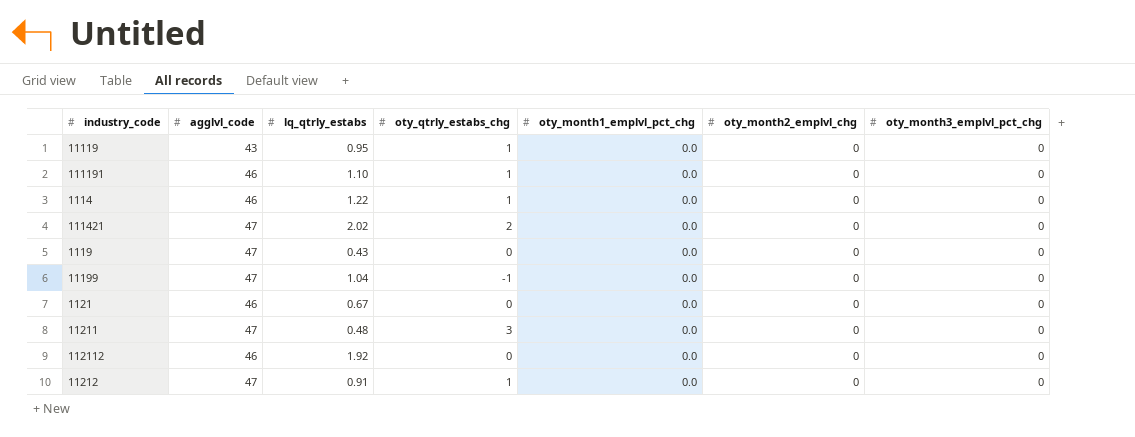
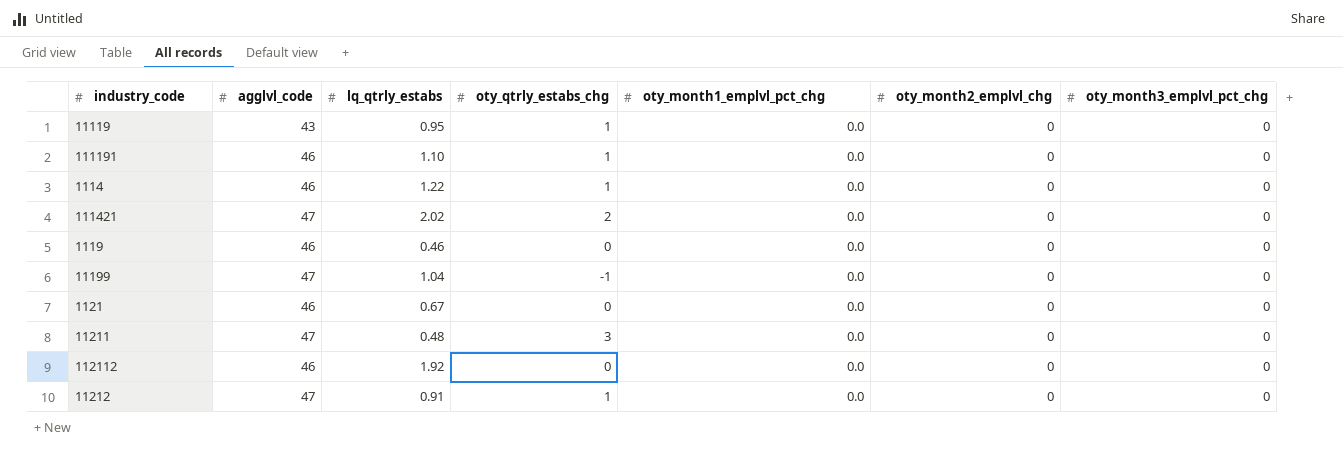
1119 | agglvl_code: 47 -> 46
1119 | lq_qtrly_estabs: 0.43 -> 0.46

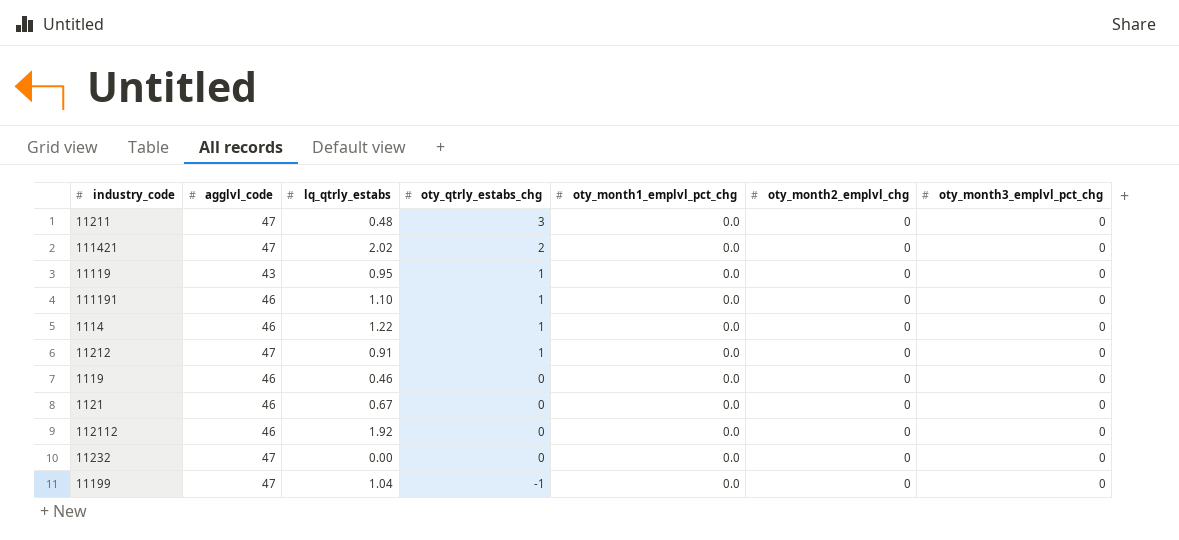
row order: none -> oty_qtrly_estabs_chg descending
row 11232: none -> 47 | 0.00 | 0 | 0.0 | 0 | 0

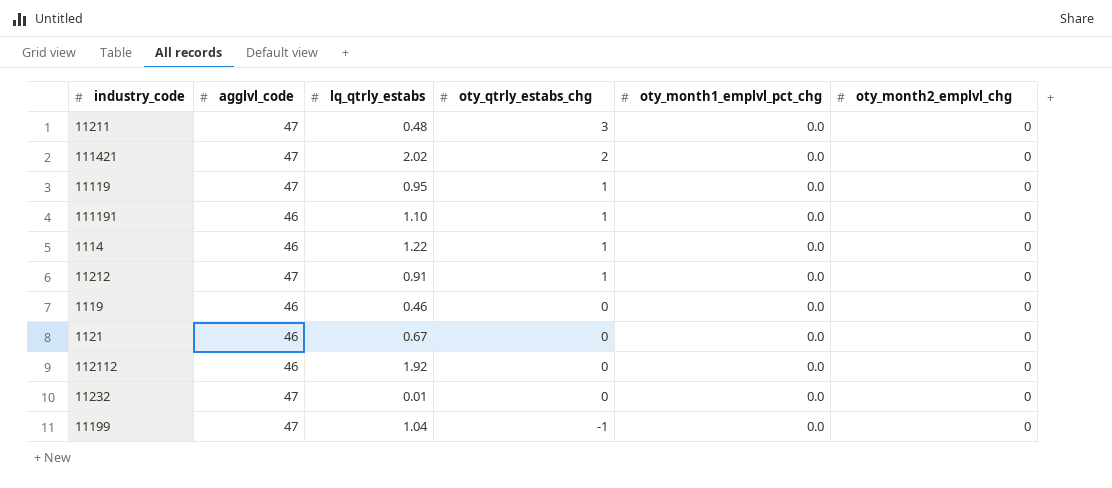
column oty_month3_emplvl_pct_chg | position: 7 -> none
11119 | agglvl_code: 43 -> 47
11232 | lq_qtrly_estabs: 0.00 -> 0.01

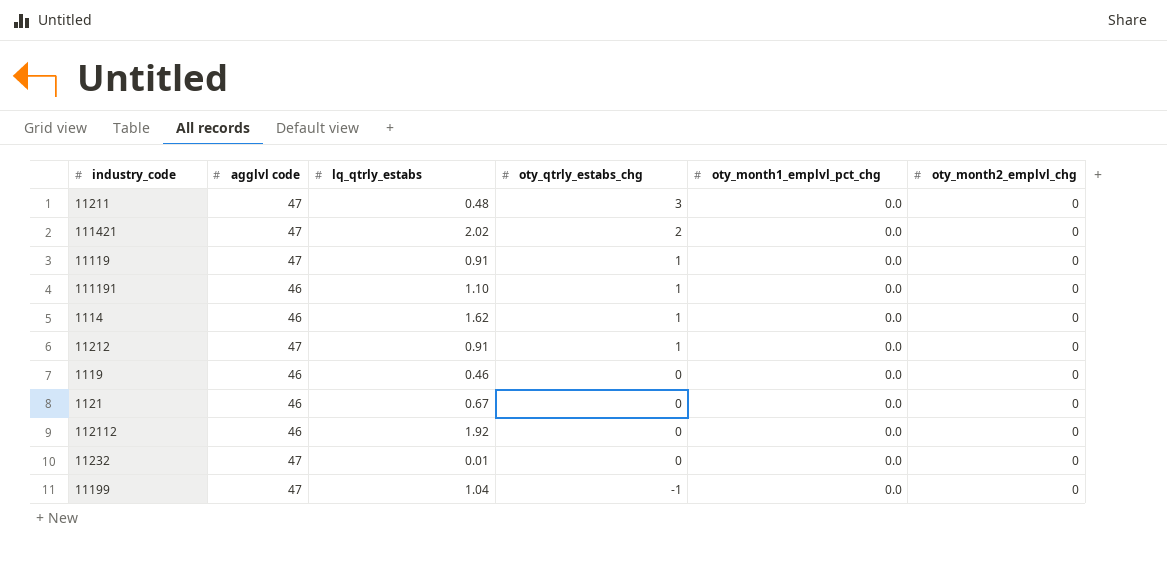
column name: agglvl_code -> agglvl code
11119 | lq_qtrly_estabs: 0.95 -> 0.91
1114 | lq_qtrly_estabs: 1.22 -> 1.62

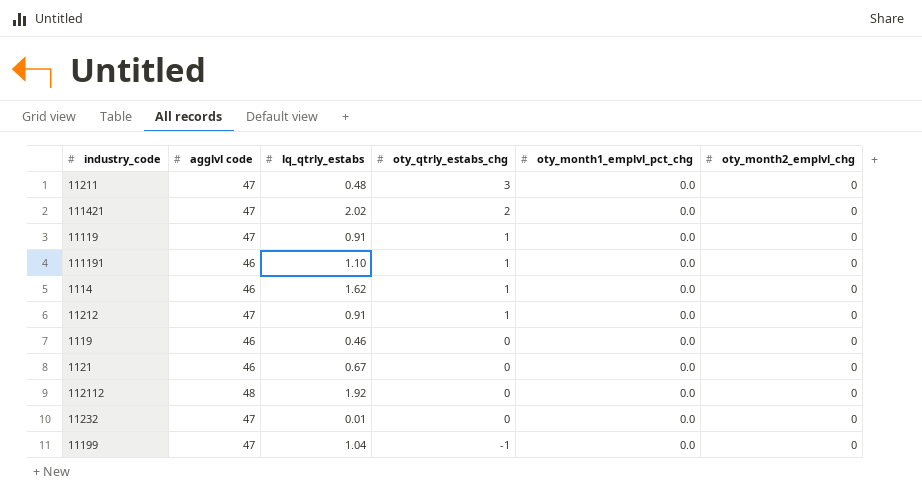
112112 | agglvl code: 46 -> 48

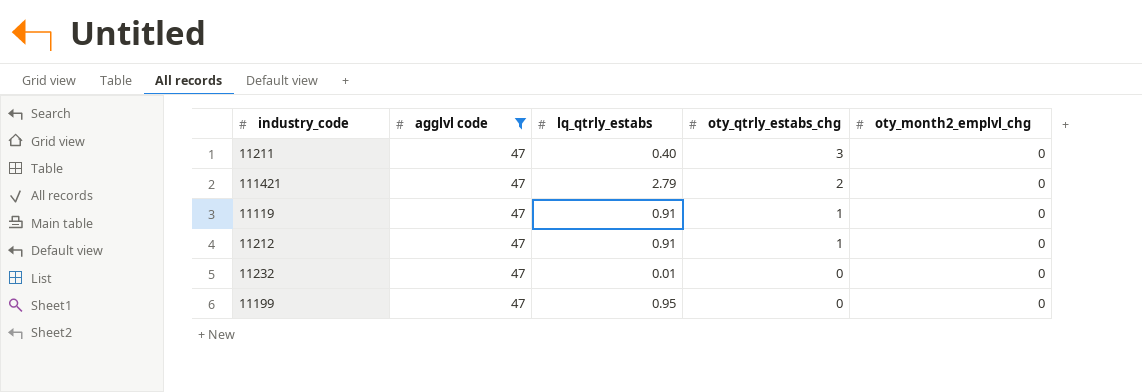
filter: none -> agglvl code = 47
column oty_month1_emplvl_pct_chg | position: 5 -> none
11211 | lq_qtrly_estabs: 0.48 -> 0.40
111421 | lq_qtrly_estabs: 2.02 -> 2.79
11199 | lq_qtrly_estabs: 1.04 -> 0.95
11199 | oty_qtrly_estabs_chg: -1 -> 0

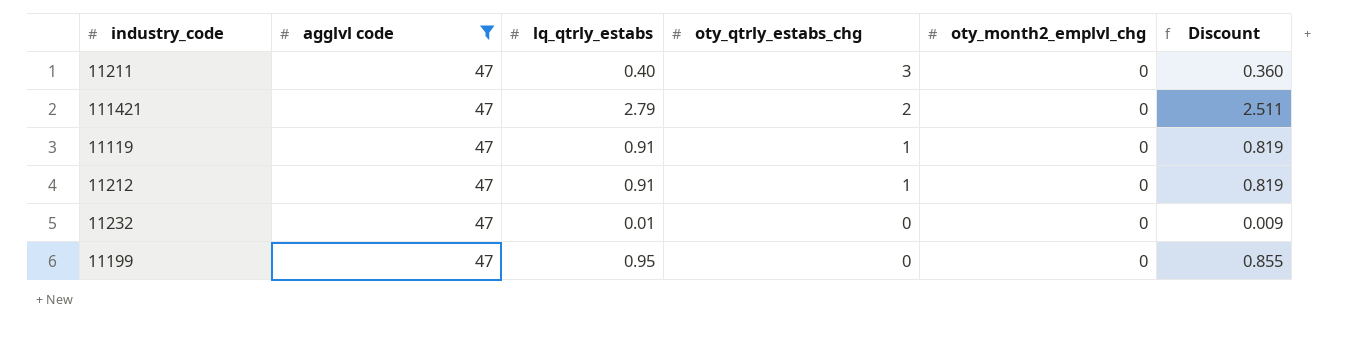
column Discount | formula: none -> [lq_qtrly_estabs] * 0.9

